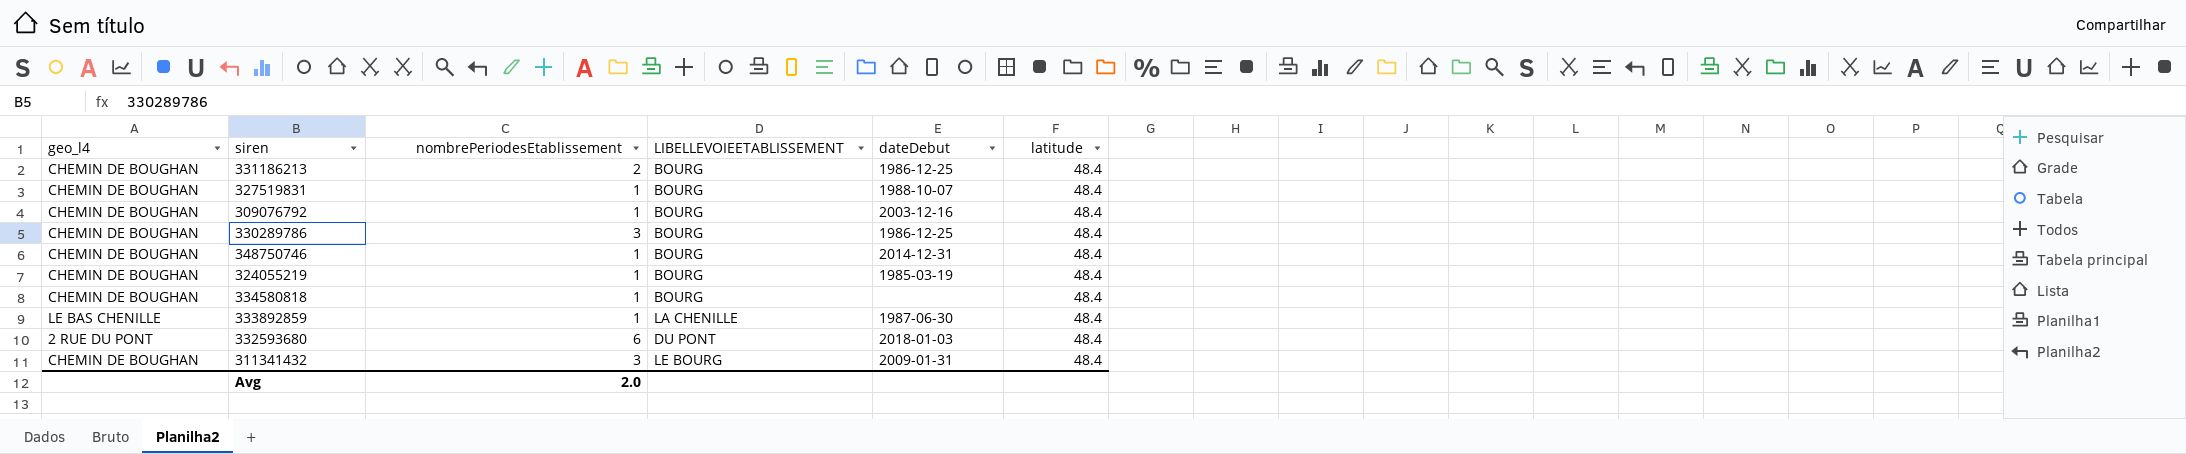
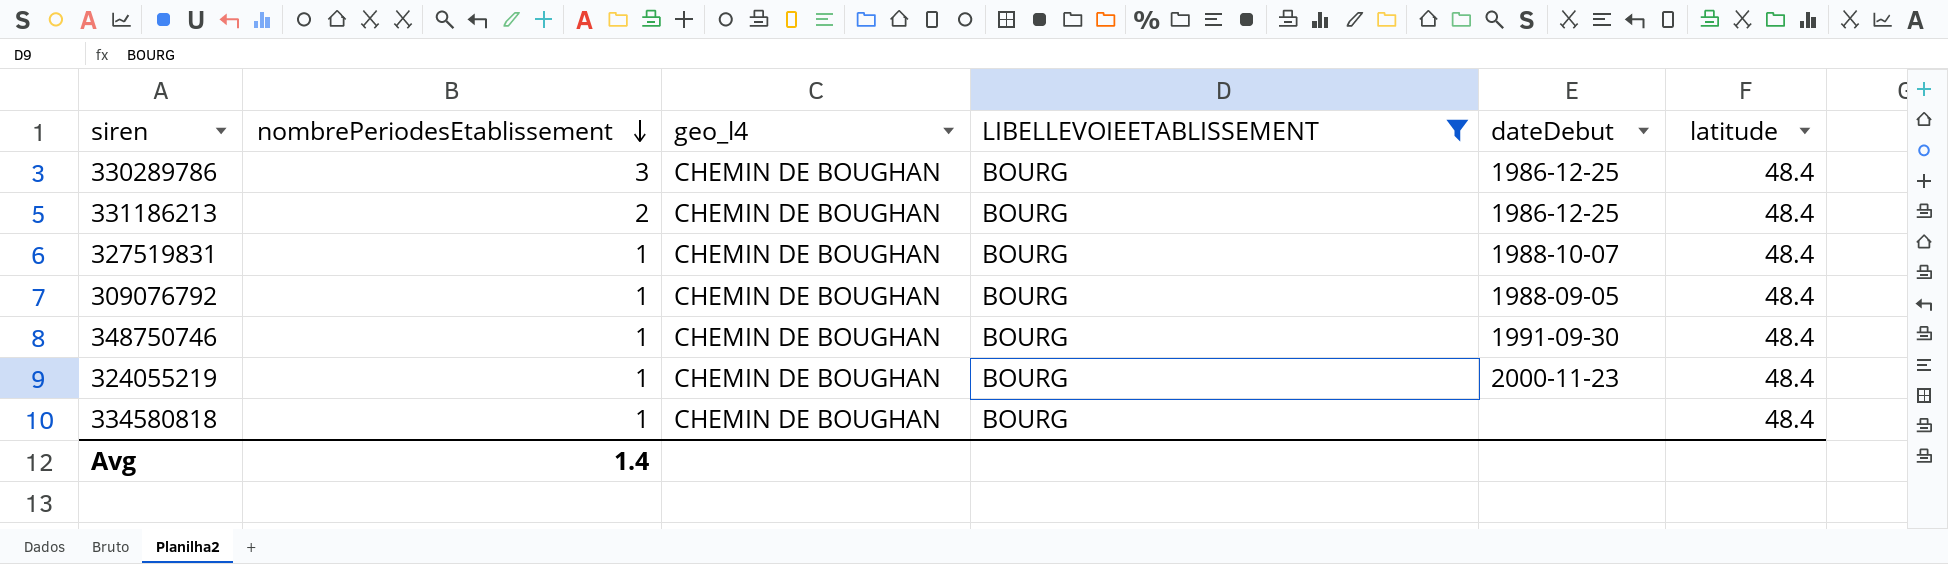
filter: none -> LIBELLEVOIEETABLISSEMENT = BOURG
row order: none -> nombrePeriodesEtablissement descending
column geo_l4 | position: 1 -> 3
309076792 | dateDebut: 2003-12-16 -> 1988-09-05
348750746 | dateDebut: 2014-12-31 -> 1991-09-30
324055219 | dateDebut: 1985-03-19 -> 2000-11-23
Avg | nombrePeriodesEtablissement: 2.0 -> 1.4

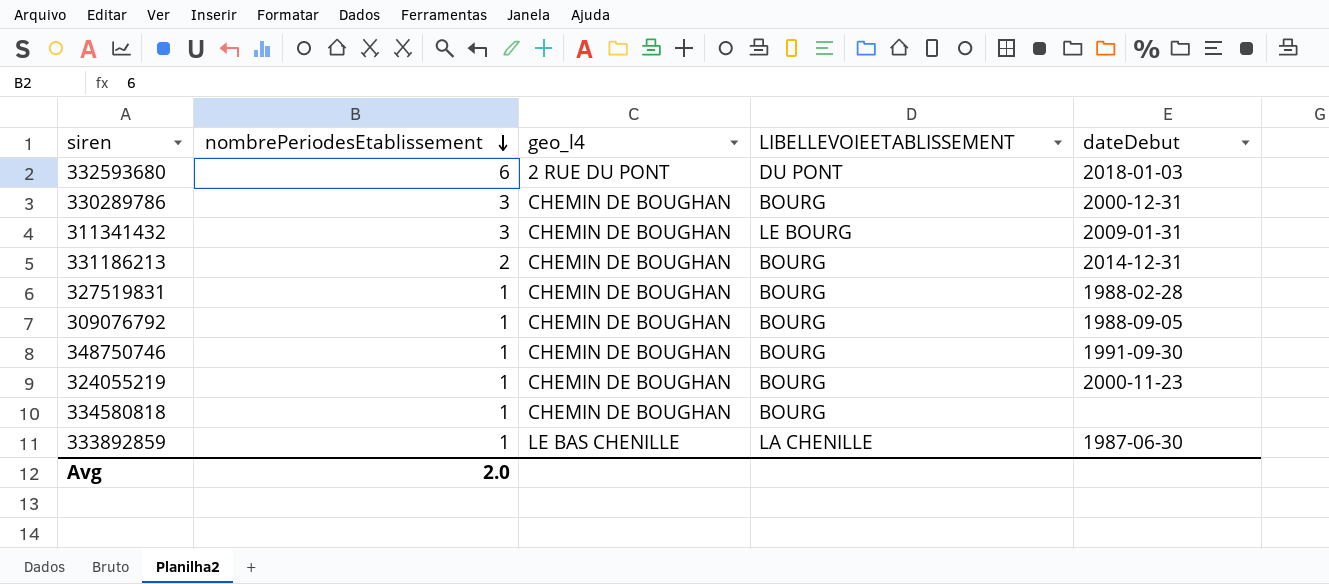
filter: LIBELLEVOIEETABLISSEMENT = BOURG -> none
column latitude | position: 6 -> none
330289786 | dateDebut: 1986-12-25 -> 2000-12-31
331186213 | dateDebut: 1986-12-25 -> 2014-12-31
327519831 | dateDebut: 1988-10-07 -> 1988-02-28
Avg | nombrePeriodesEtablissement: 1.4 -> 2.0

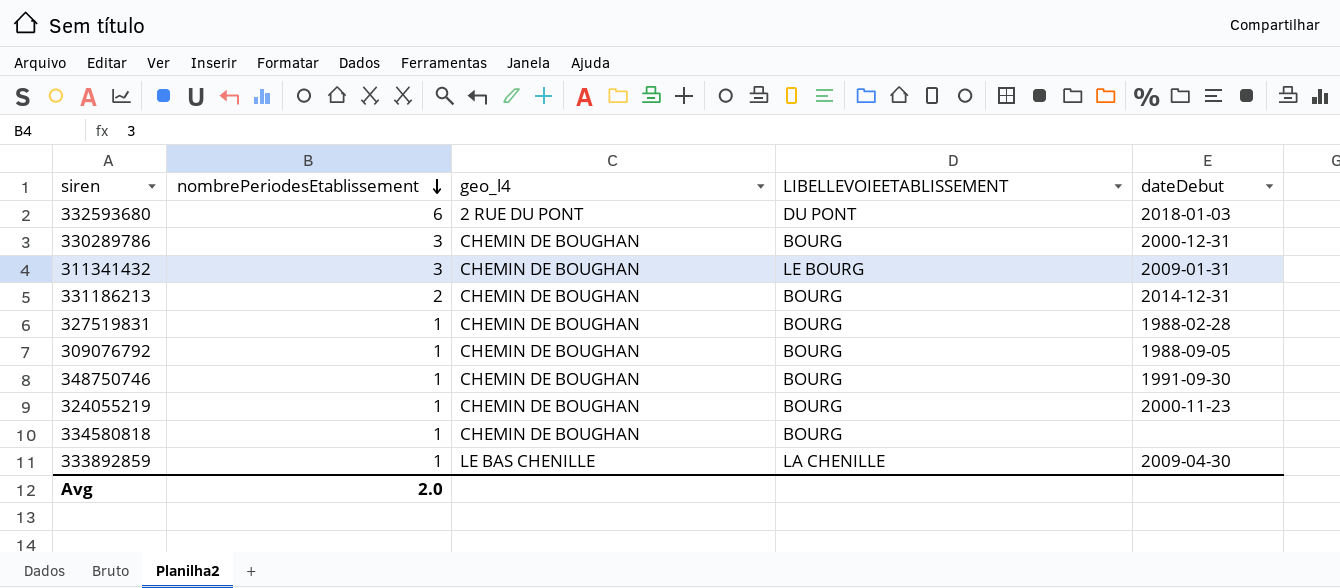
333892859 | dateDebut: 1987-06-30 -> 2009-04-30

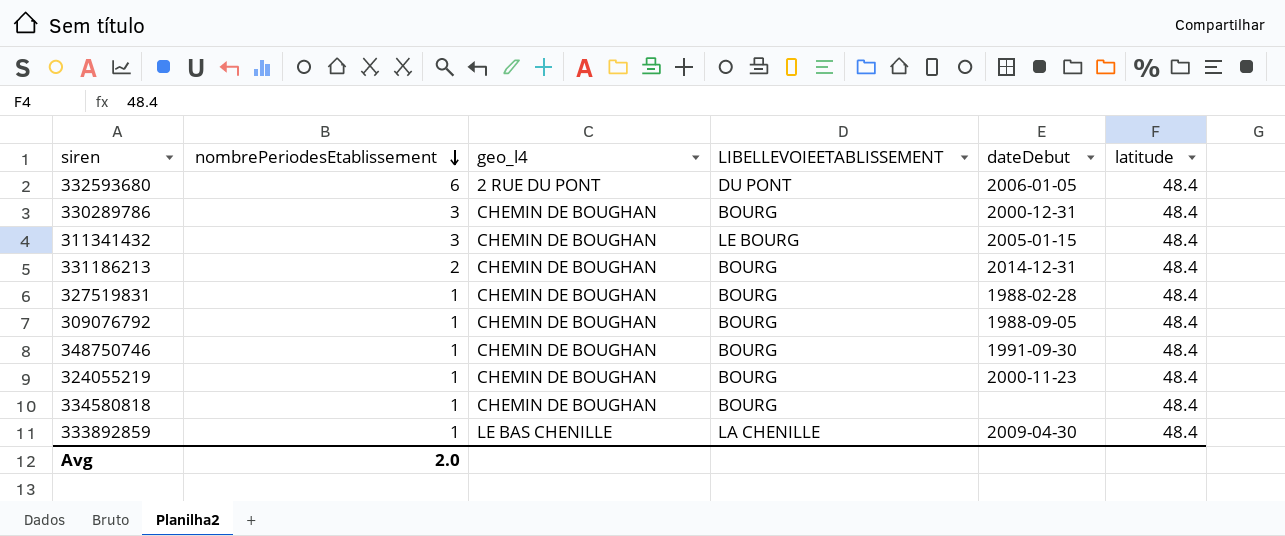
column latitude | position: none -> 6
332593680 | dateDebut: 2018-01-03 -> 2006-01-05
311341432 | dateDebut: 2009-01-31 -> 2005-01-15

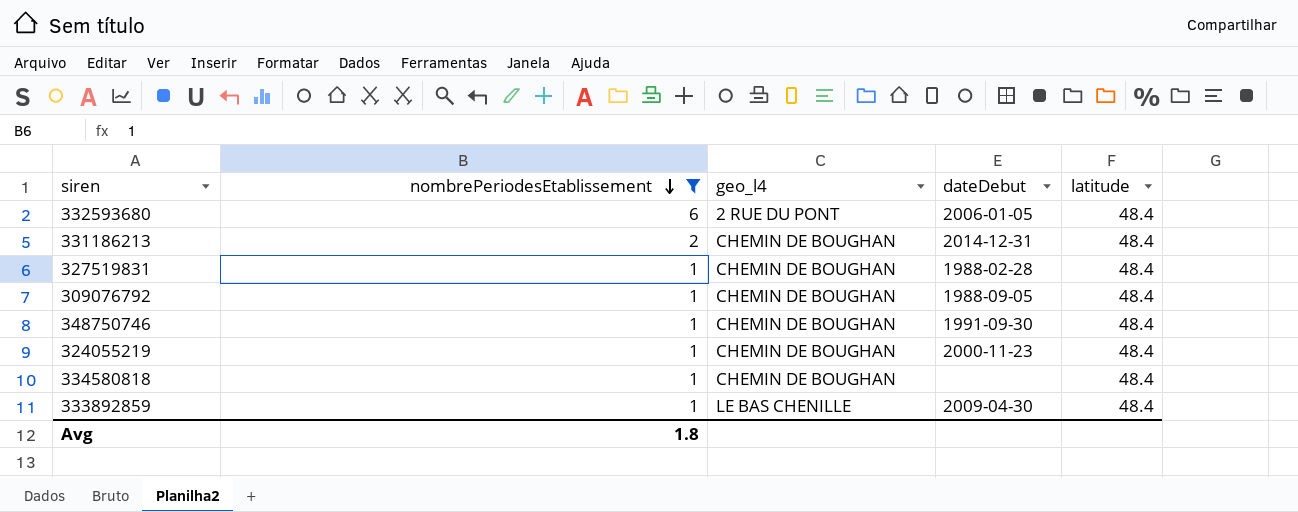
filter: none -> nombrePeriodesEtablissement != 3
column LIBELLEVOIEETABLISSEMENT | position: 4 -> none
Avg | nombrePeriodesEtablissement: 2.0 -> 1.8

